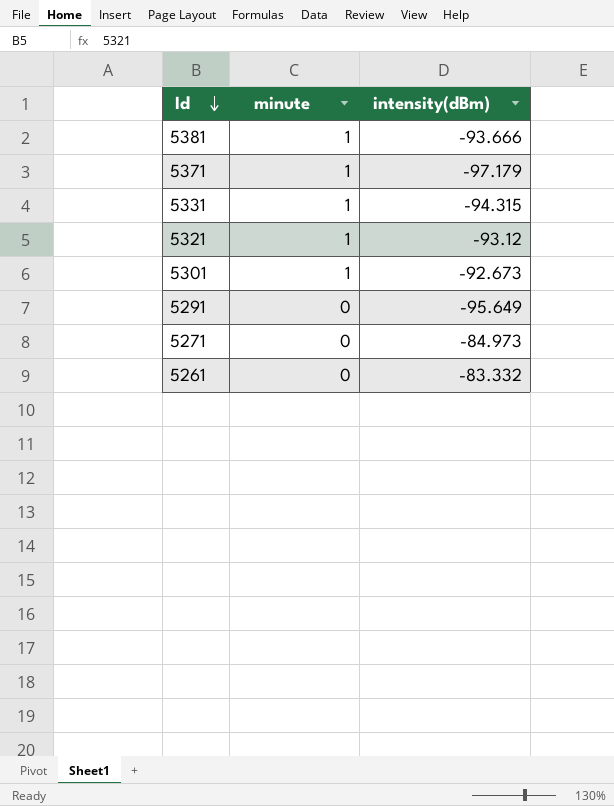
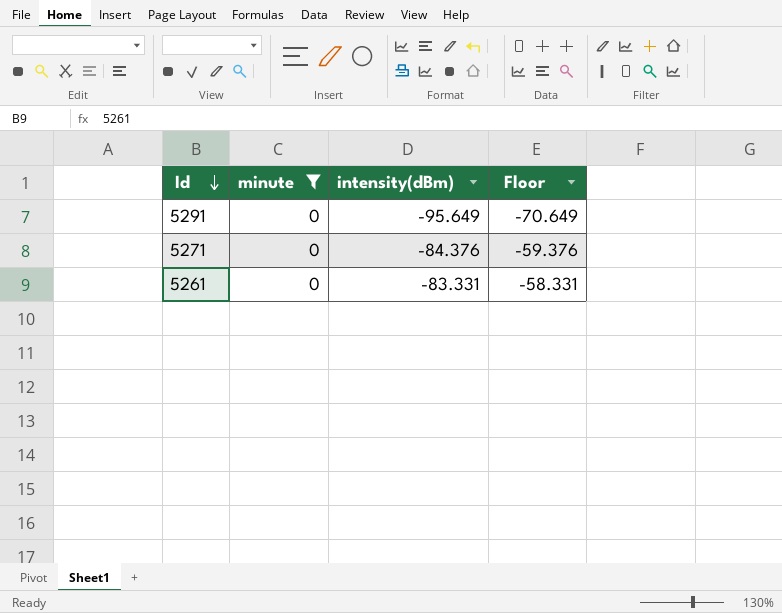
filter: none -> minute = 0
column Floor | formula: none -> [intensity(dBm)] + 25
5271 | intensity(dBm): -84.973 -> -84.376
5261 | intensity(dBm): -83.332 -> -83.331

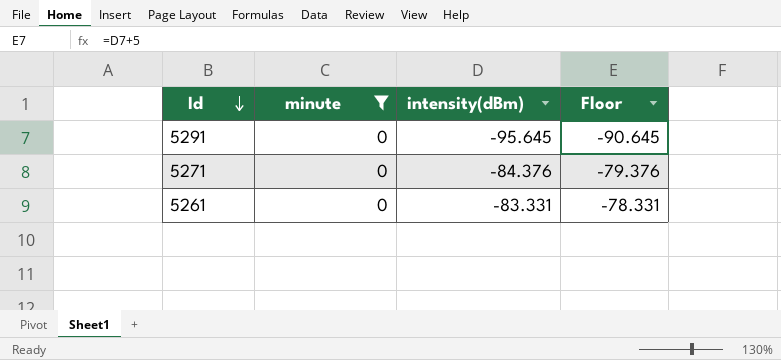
column Floor | formula: [intensity(dBm)] + 25 -> [intensity(dBm)] + 5
5291 | intensity(dBm): -95.649 -> -95.645

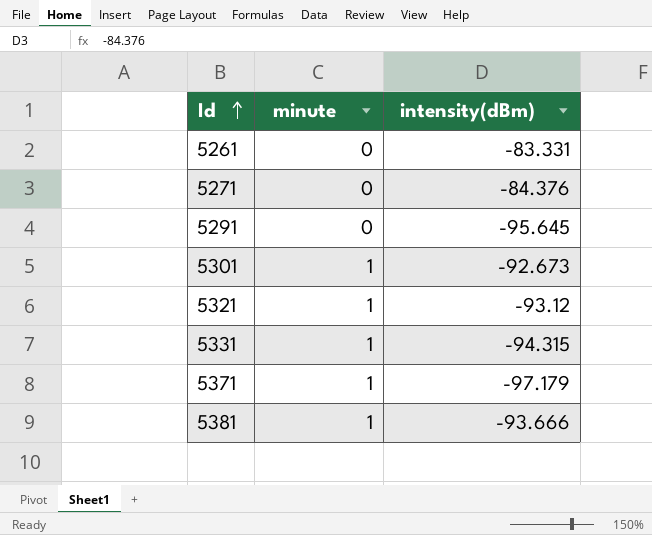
filter: minute = 0 -> none
row order: Id descending -> Id ascending
column Floor | formula: [intensity(dBm)] + 5 -> none

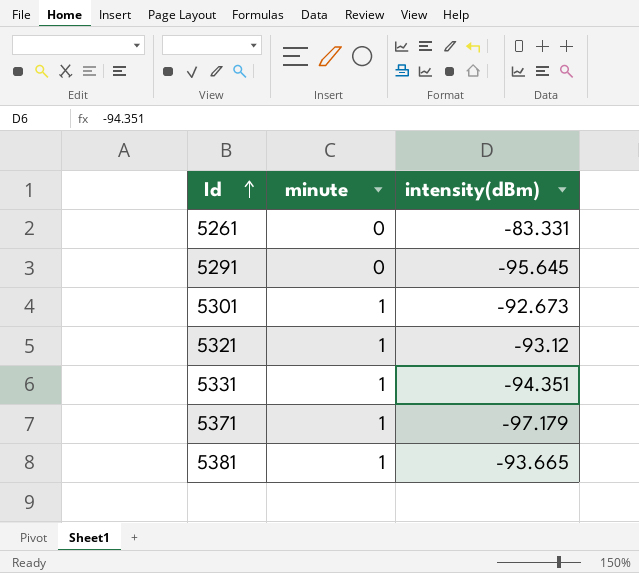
row 5271: 0 | -84.376 -> none
5331 | intensity(dBm): -94.315 -> -94.351
5381 | intensity(dBm): -93.666 -> -93.665

